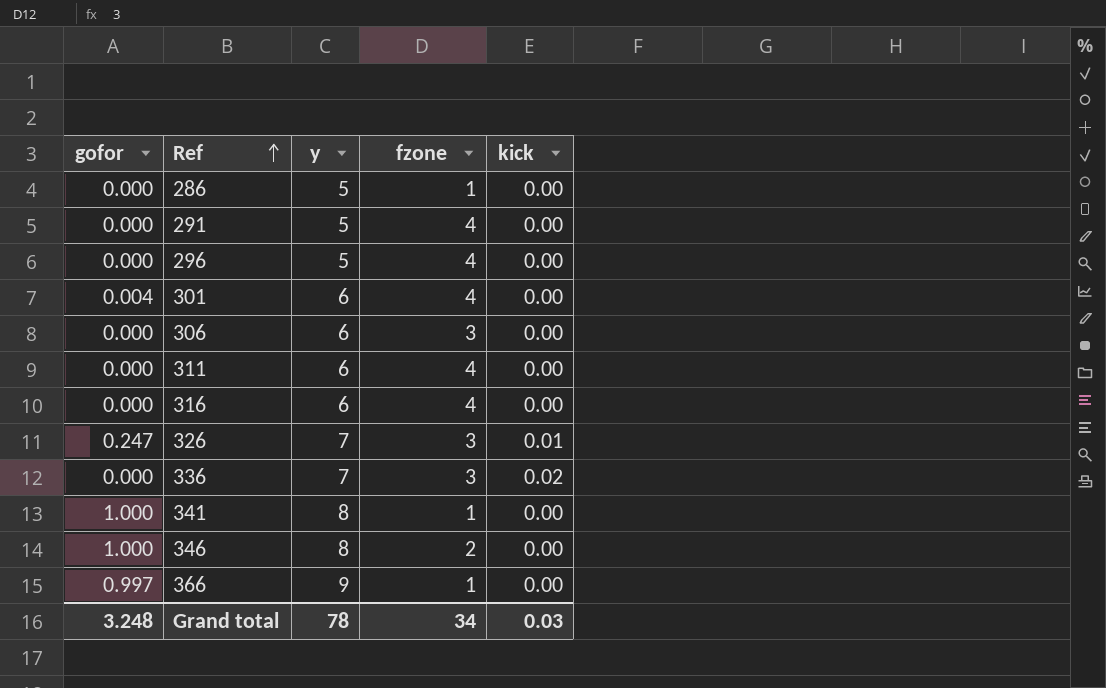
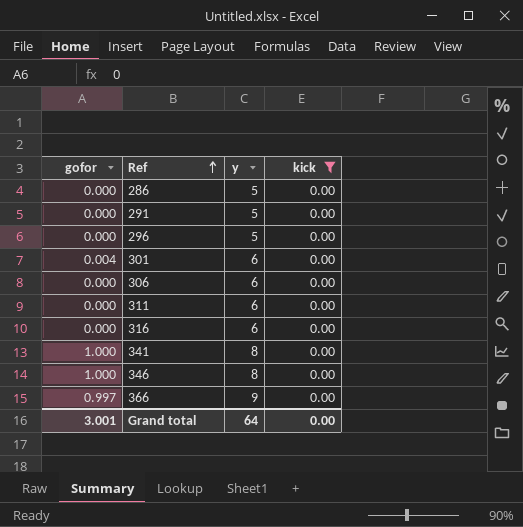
filter: none -> kick = 0.00
column fzone | position: 4 -> none
Grand total | gofor: 3.248 -> 3.001
Grand total | y: 78 -> 64
Grand total | kick: 0.03 -> 0.00

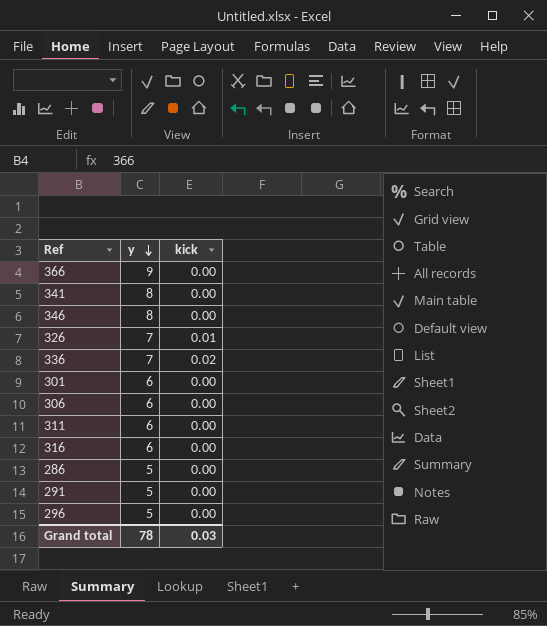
filter: kick = 0.00 -> none
row order: Ref ascending -> y descending
column gofor | position: 1 -> none
Grand total | y: 64 -> 78
Grand total | kick: 0.00 -> 0.03

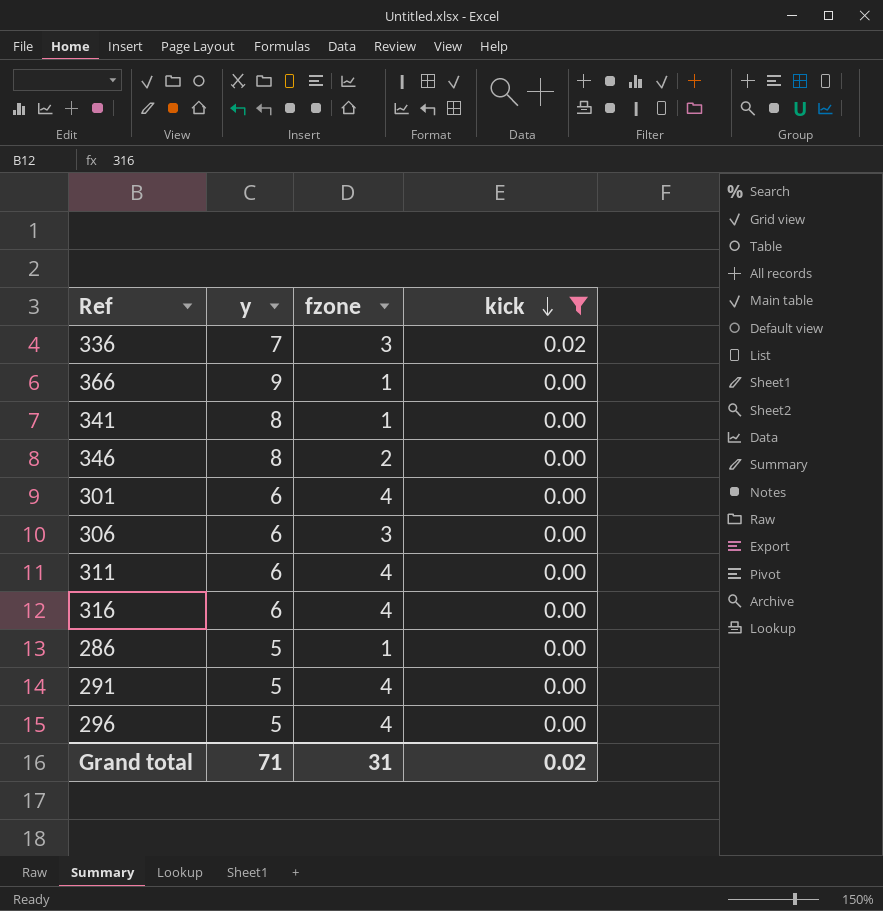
filter: none -> kick != 0.01
row order: y descending -> kick descending
column fzone | position: none -> 3
Grand total | y: 78 -> 71
Grand total | kick: 0.03 -> 0.02

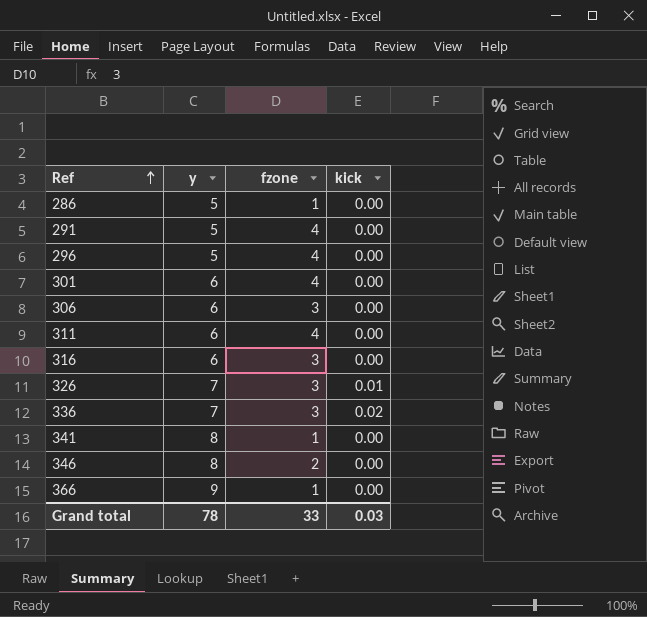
filter: kick != 0.01 -> none
row order: kick descending -> Ref ascending
316 | fzone: 4 -> 3
Grand total | y: 71 -> 78
Grand total | fzone: 31 -> 33
Grand total | kick: 0.02 -> 0.03

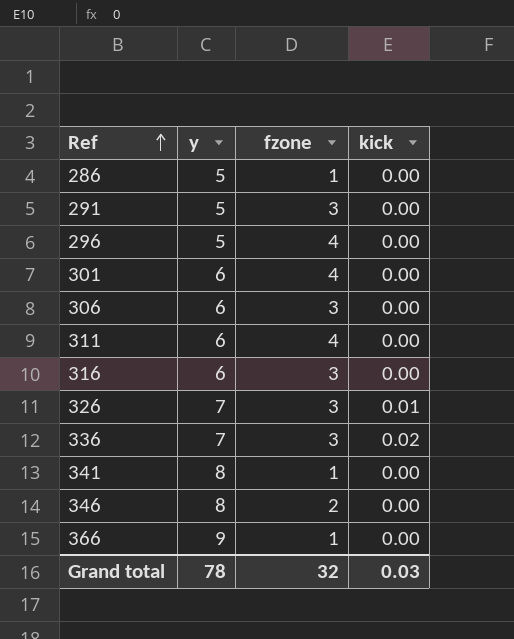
291 | fzone: 4 -> 3
Grand total | fzone: 33 -> 32

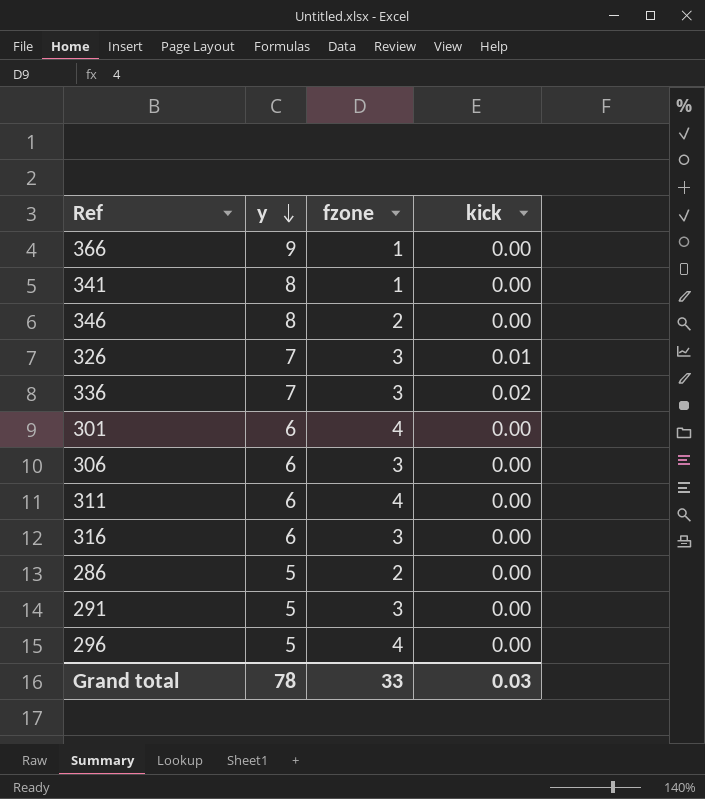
row order: Ref ascending -> y descending
286 | fzone: 1 -> 2
Grand total | fzone: 32 -> 33

